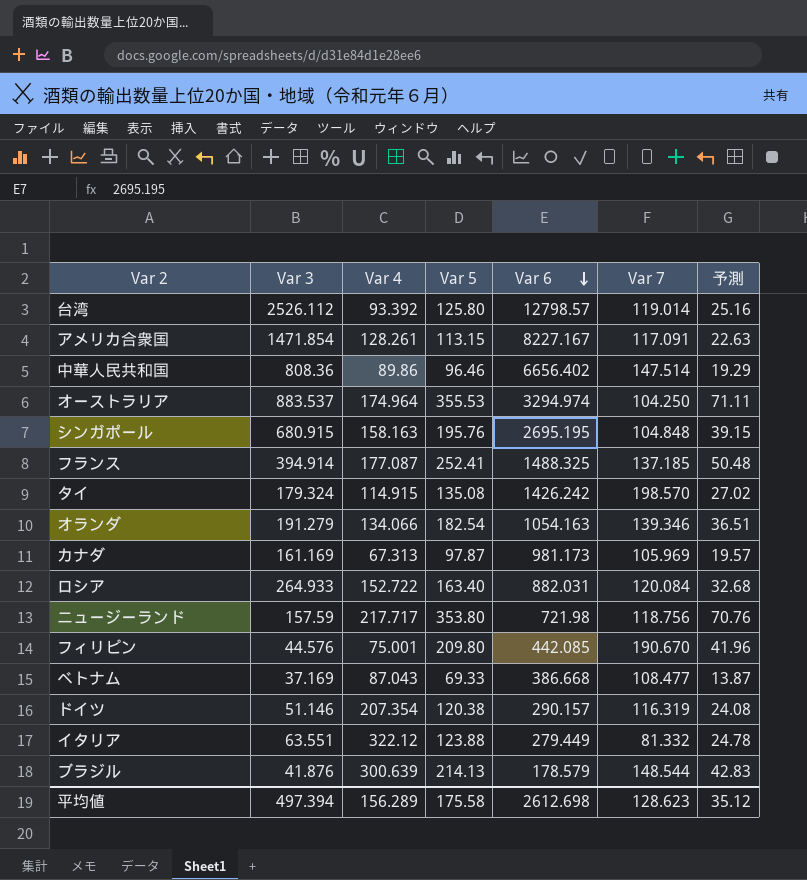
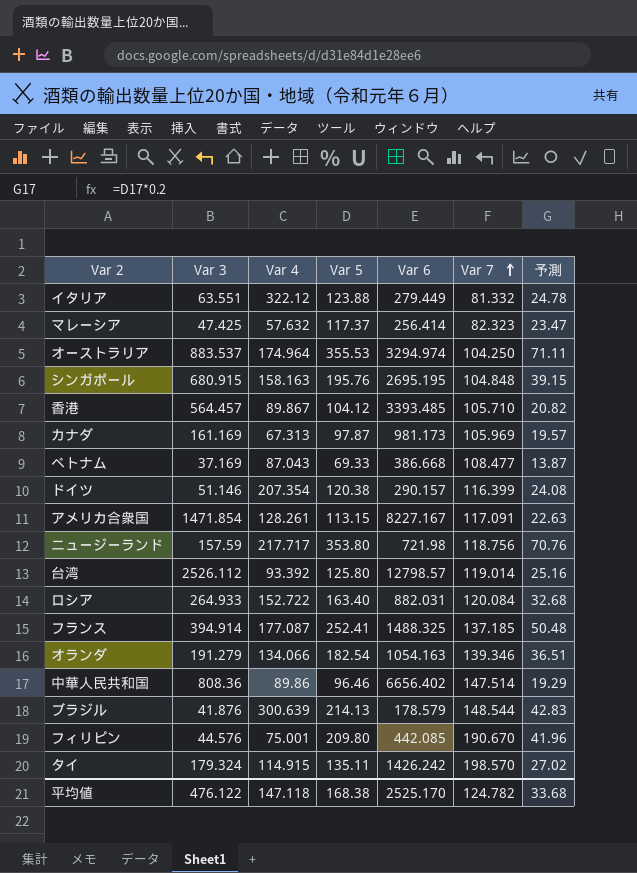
row order: Var 6 descending -> Var 7 ascending
row マレーシア: none -> 47.425 | 57.632 | 117.37 | 256.414 | 82.323 | 23.47
row 香港: none -> 564.457 | 89.867 | 104.12 | 3393.485 | 105.710 | 20.82
ドイツ | Var 7: 116.319 -> 116.399
タイ | Var 5: 135.08 -> 135.11
平均値 | Var 3: 497.394 -> 476.122
平均値 | Var 4: 156.289 -> 147.118
平均値 | Var 5: 175.58 -> 168.38
平均値 | Var 6: 2612.698 -> 2525.170
平均値 | Var 7: 128.623 -> 124.782
平均値 | 予測: 35.12 -> 33.68

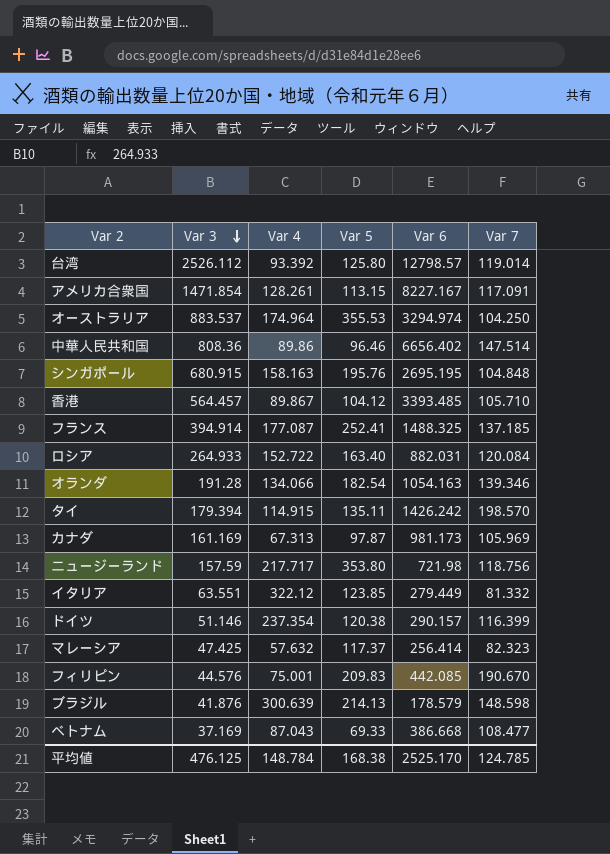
row order: Var 7 ascending -> Var 3 descending
column 予測 | formula: [Var 5] * 0.2 -> none
オランダ | Var 3: 191.279 -> 191.28
タイ | Var 3: 179.324 -> 179.394
イタリア | Var 5: 123.88 -> 123.85
ドイツ | Var 4: 207.354 -> 237.354
フィリピン | Var 5: 209.80 -> 209.83
ブラジル | Var 7: 148.544 -> 148.598
平均値 | Var 3: 476.122 -> 476.125
平均値 | Var 4: 147.118 -> 148.784
平均値 | Var 7: 124.782 -> 124.785

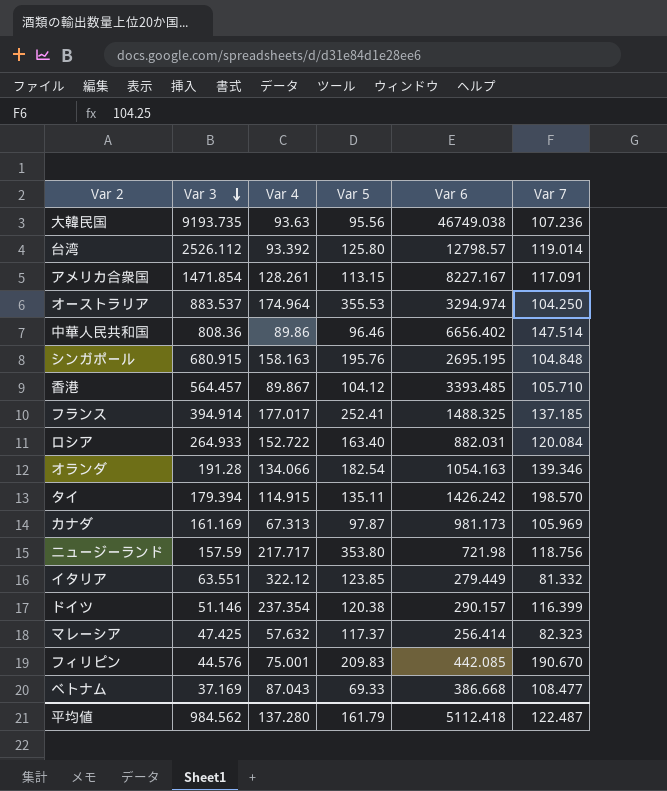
row ブラジル: 41.876 | 300.639 | 214.13 | 178.579 | 148.598 -> none
row 大韓民国: none -> 9193.735 | 93.63 | 95.56 | 46749.038 | 107.236
フランス | Var 4: 177.087 -> 177.017
平均値 | Var 3: 476.125 -> 984.562
平均値 | Var 4: 148.784 -> 137.280
平均値 | Var 5: 168.38 -> 161.79
平均値 | Var 6: 2525.170 -> 5112.418
平均値 | Var 7: 124.785 -> 122.487

